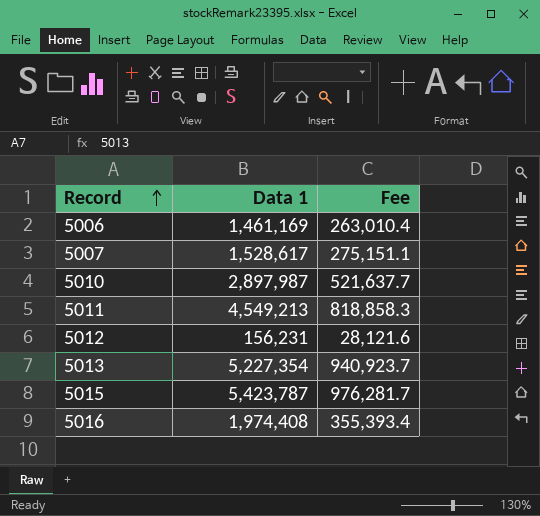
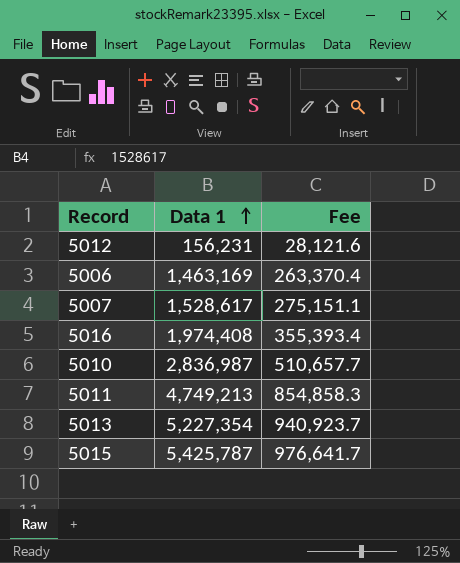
row order: Record ascending -> Data 1 ascending
5006 | Data 1: 1,461,169 -> 1,463,169
5006 | Fee: 263,010.4 -> 263,370.4
5010 | Data 1: 2,897,987 -> 2,836,987
5010 | Fee: 521,637.7 -> 510,657.7
5011 | Data 1: 4,549,213 -> 4,749,213
5011 | Fee: 818,858.3 -> 854,858.3
5015 | Data 1: 5,423,787 -> 5,425,787
5015 | Fee: 976,281.7 -> 976,641.7

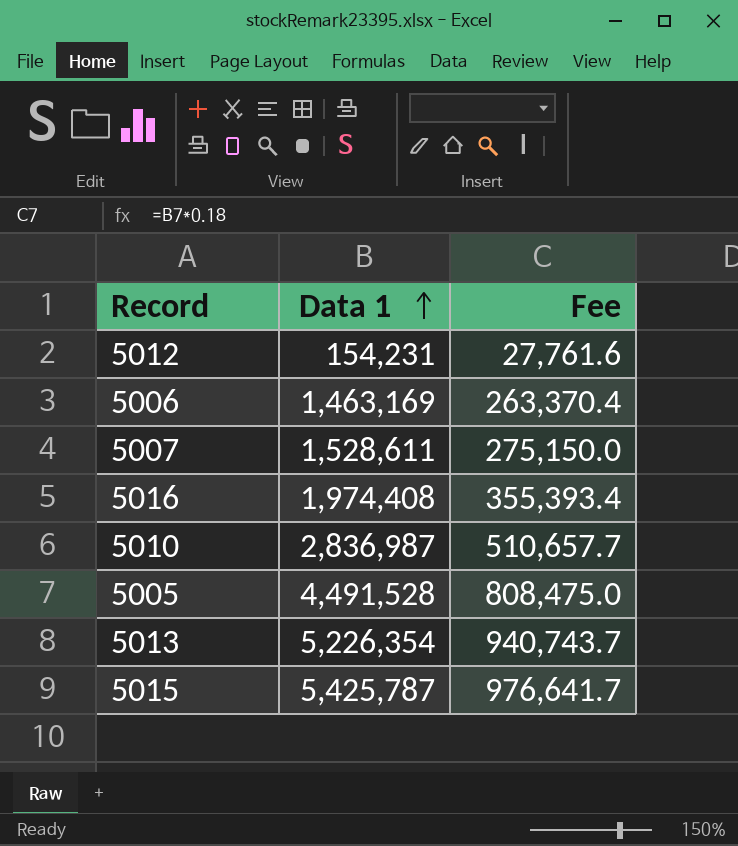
row 5011: 4,749,213 | 854,858.3 -> none
5012 | Data 1: 156,231 -> 154,231
5012 | Fee: 28,121.6 -> 27,761.6
5007 | Data 1: 1,528,617 -> 1,528,611
5007 | Fee: 275,151.1 -> 275,150.0
row 5005: none -> 4,491,528 | 808,475.0
5013 | Data 1: 5,227,354 -> 5,226,354
5013 | Fee: 940,923.7 -> 940,743.7

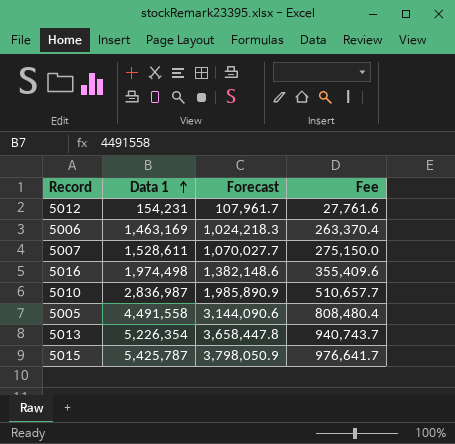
column Forecast | formula: none -> [Data 1] * 0.7
5016 | Data 1: 1,974,408 -> 1,974,498
5016 | Fee: 355,393.4 -> 355,409.6
5005 | Data 1: 4,491,528 -> 4,491,558
5005 | Fee: 808,475.0 -> 808,480.4

